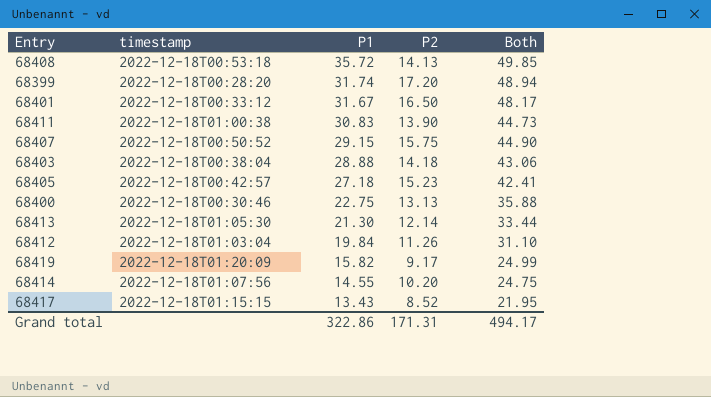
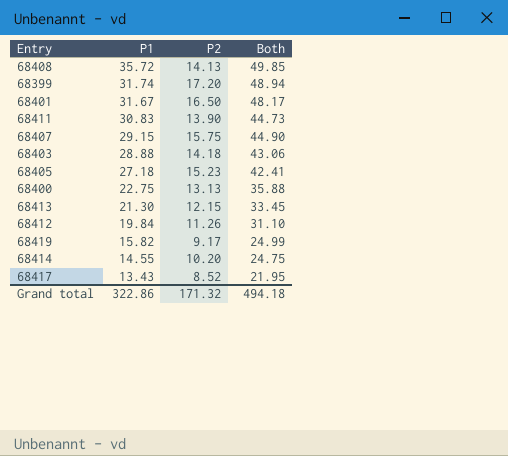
column timestamp | position: 2 -> none
68413 | P2: 12.14 -> 12.15
68413 | Both: 33.44 -> 33.45
Grand total | P2: 171.31 -> 171.32
Grand total | Both: 494.17 -> 494.18

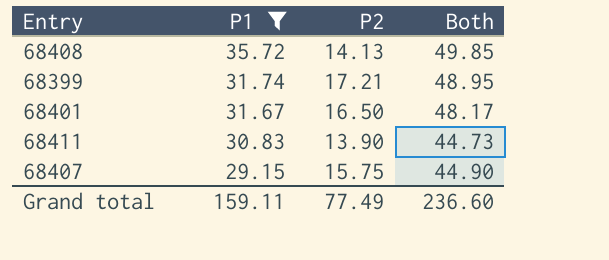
filter: none -> P1 >= 29.15
68399 | P2: 17.20 -> 17.21
68399 | Both: 48.94 -> 48.95
Grand total | P1: 322.86 -> 159.11
Grand total | P2: 171.32 -> 77.49
Grand total | Both: 494.18 -> 236.60

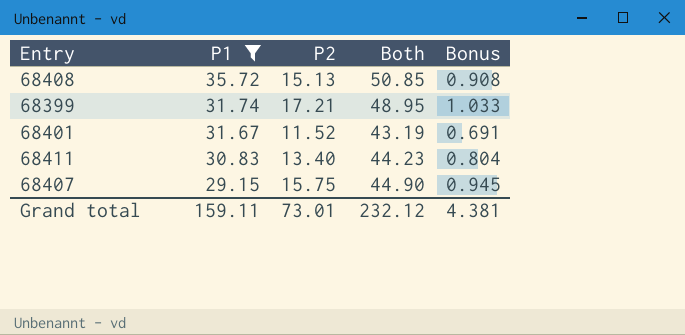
column Bonus | formula: none -> [P2] * 0.06
68408 | P2: 14.13 -> 15.13
68408 | Both: 49.85 -> 50.85
68401 | P2: 16.50 -> 11.52
68401 | Both: 48.17 -> 43.19
68411 | P2: 13.90 -> 13.40
68411 | Both: 44.73 -> 44.23
Grand total | P2: 77.49 -> 73.01
Grand total | Both: 236.60 -> 232.12

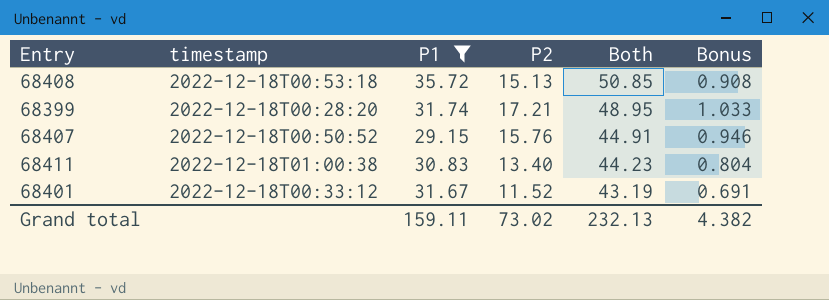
row order: P1 descending -> Both descending
column timestamp | position: none -> 2
68407 | P2: 15.75 -> 15.76
68407 | Both: 44.90 -> 44.91
68407 | Bonus: 0.945 -> 0.946
Grand total | P2: 73.01 -> 73.02
Grand total | Both: 232.12 -> 232.13
Grand total | Bonus: 4.381 -> 4.382

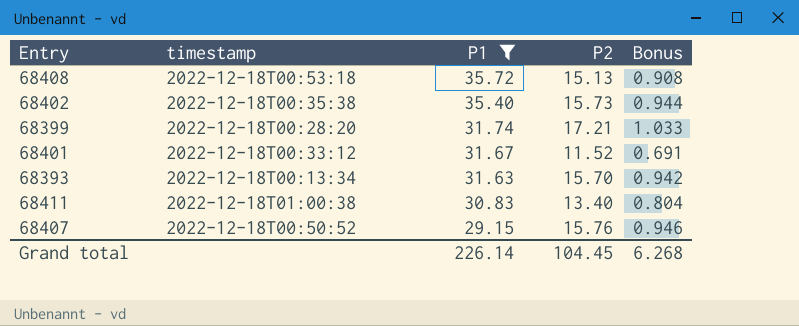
row order: Both descending -> P1 descending
column Both | formula: [P1] + [P2] -> none
row 68402: none -> 2022-12-18T00:35:38 | 35.40 | 15.73 | 0.944
row 68393: none -> 2022-12-18T00:13:34 | 31.63 | 15.70 | 0.942
Grand total | P1: 159.11 -> 226.14
Grand total | P2: 73.02 -> 104.45
Grand total | Bonus: 4.382 -> 6.268

